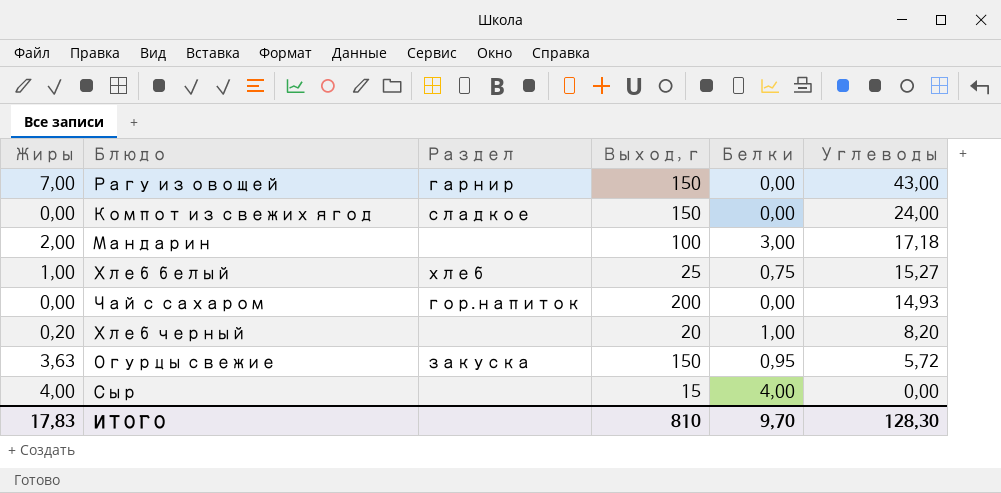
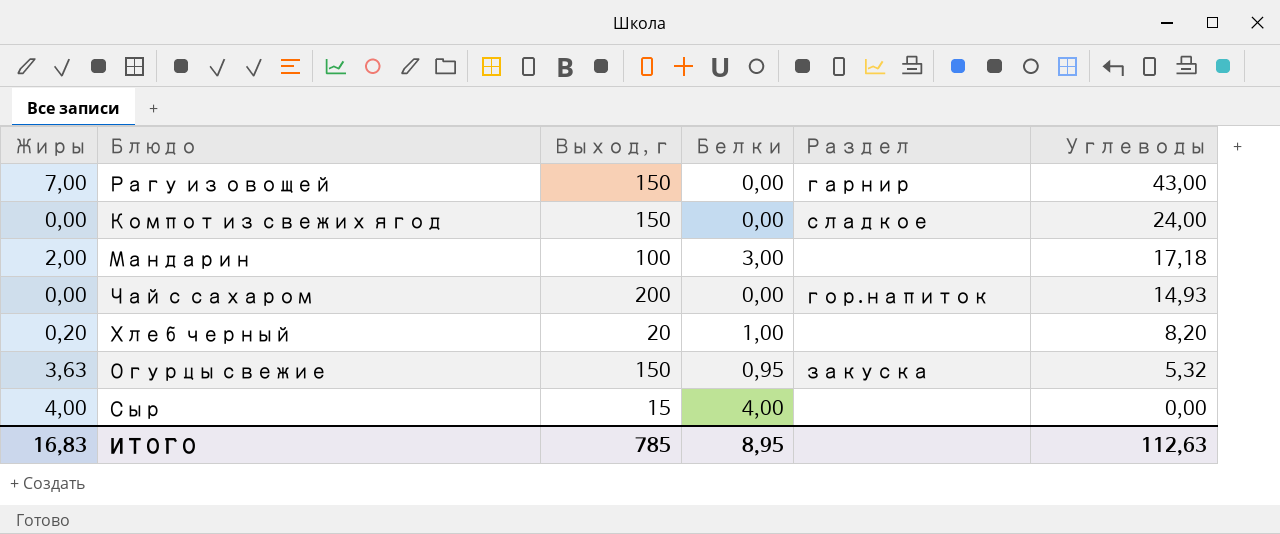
column Раздел | position: 3 -> 5
row Хлеб белый: 1,00 | хлеб | 25 | 0,75 | 15,27 -> none
Огурцы свежие | Углеводы: 5,72 -> 5,32
ИТОГО | Жиры: 17,83 -> 16,83
ИТОГО | Выход, г: 810 -> 785
ИТОГО | Белки: 9,70 -> 8,95
ИТОГО | Углеводы: 128,30 -> 112,63

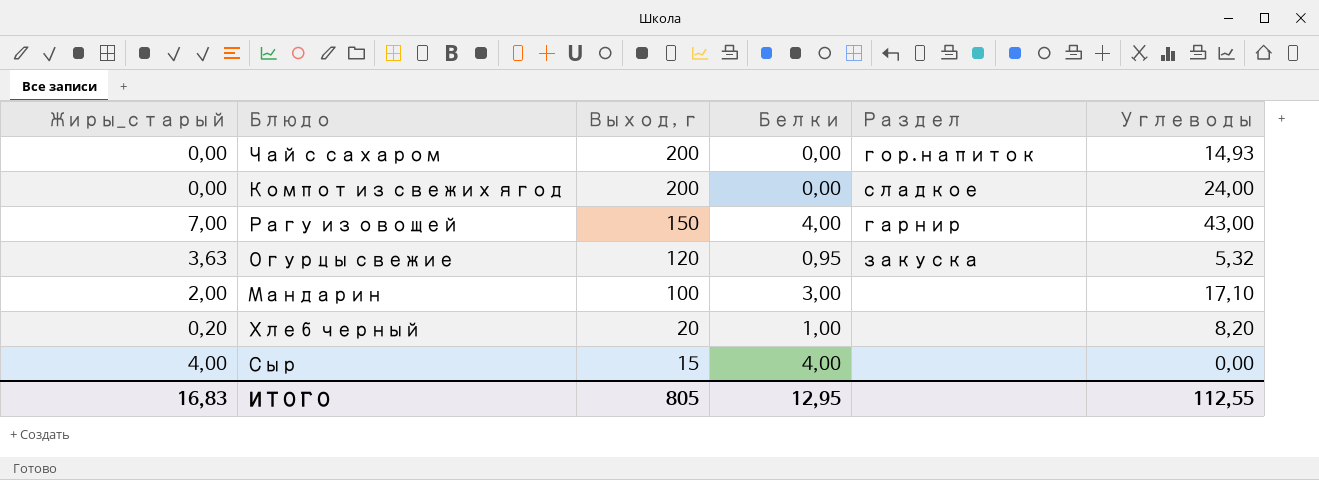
row order: Углеводы descending -> Выход, г descending
column name: Жиры -> Жиры_старый
Компот из свежих ягод | Выход, г: 150 -> 200
Рагу из овощей | Белки: 0,00 -> 4,00
Огурцы свежие | Выход, г: 150 -> 120
Мандарин | Углеводы: 17,18 -> 17,10
ИТОГО | Выход, г: 785 -> 805
ИТОГО | Белки: 8,95 -> 12,95
ИТОГО | Углеводы: 112,63 -> 112,55

